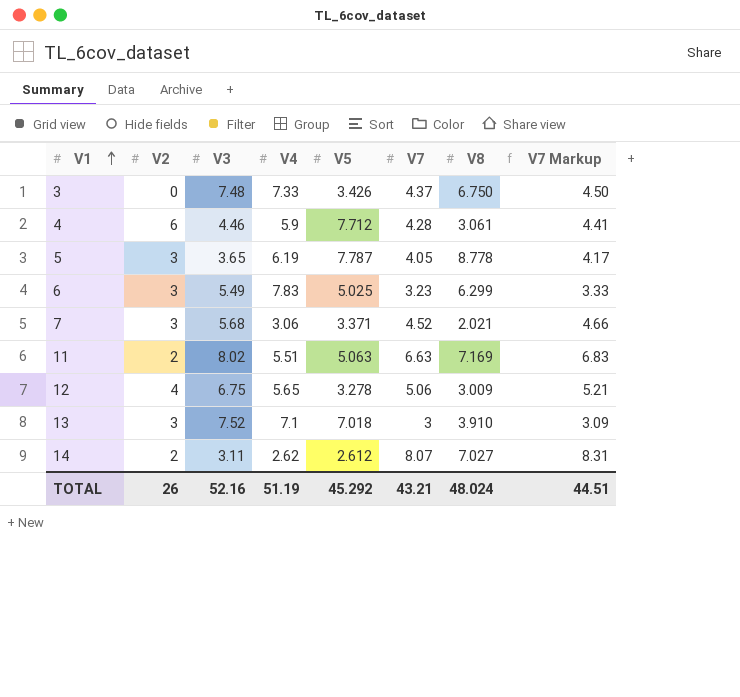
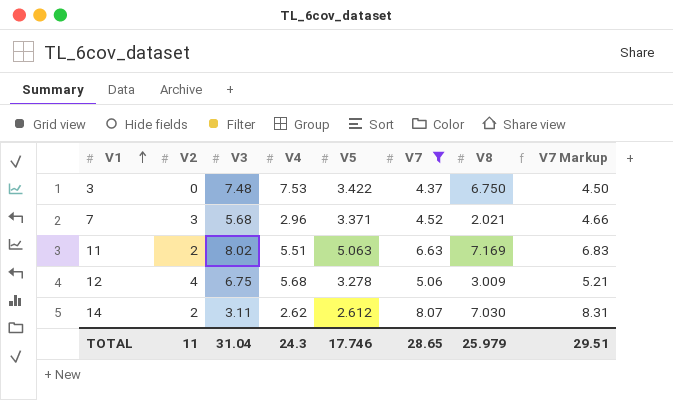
filter: none -> V7 >= 4.37
3 | V4: 7.33 -> 7.53
3 | V5: 3.426 -> 3.422
7 | V4: 3.06 -> 2.96
12 | V4: 5.65 -> 5.68
14 | V8: 7.027 -> 7.030
TOTAL | V2: 26 -> 11
TOTAL | V3: 52.16 -> 31.04
TOTAL | V4: 51.19 -> 24.3
TOTAL | V5: 45.292 -> 17.746
TOTAL | V7: 43.21 -> 28.65
TOTAL | V8: 48.024 -> 25.979
TOTAL | V7 Markup: 44.51 -> 29.51

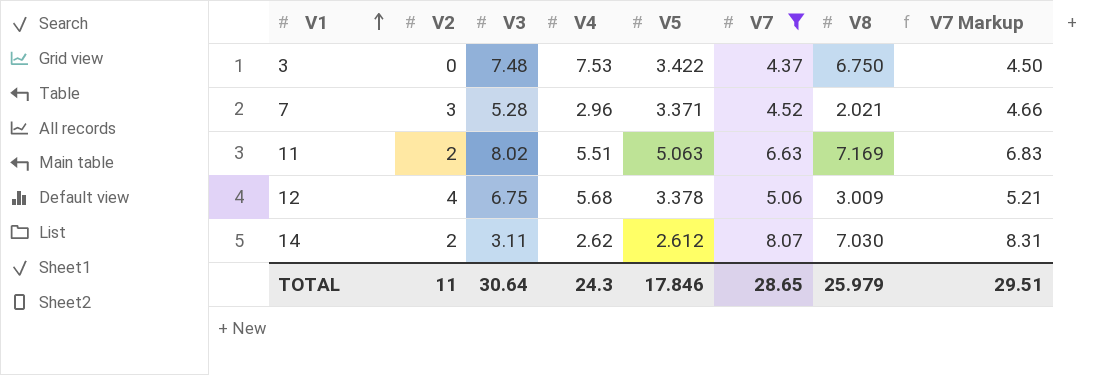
7 | V3: 5.68 -> 5.28
12 | V5: 3.278 -> 3.378
TOTAL | V3: 31.04 -> 30.64
TOTAL | V5: 17.746 -> 17.846

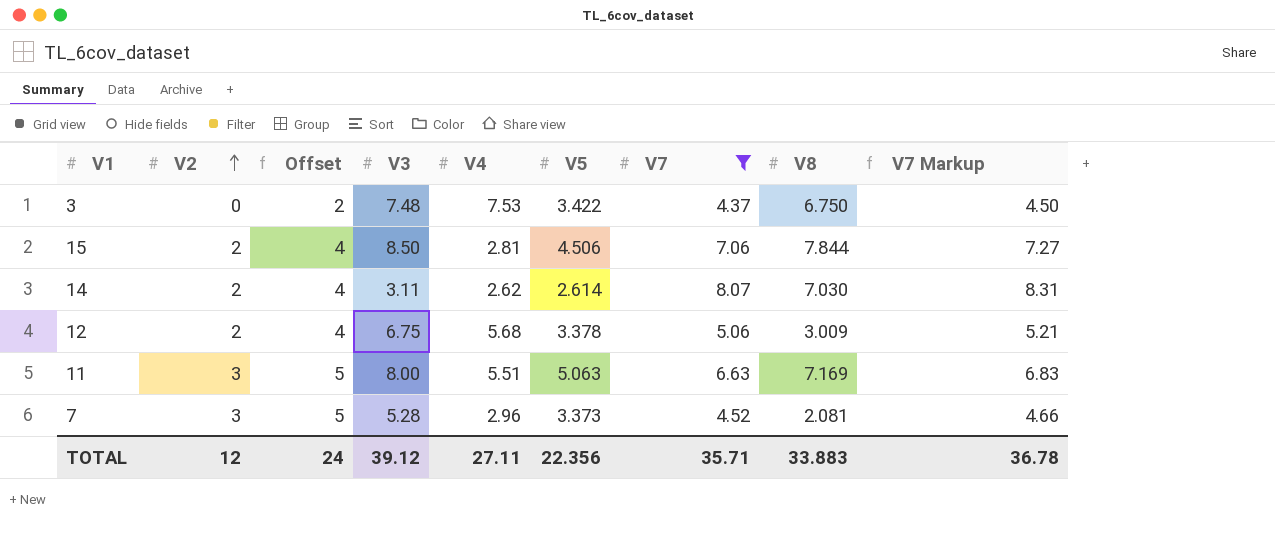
row order: V1 ascending -> V2 ascending
column Offset | formula: none -> [V2] + 2
row 15: none -> 2 | 4 | 8.50 | 2.81 | 4.506 | 7.06 | 7.844 | 7.27
14 | V5: 2.612 -> 2.614
12 | V2: 4 -> 2
11 | V2: 2 -> 3
11 | V3: 8.02 -> 8.00
7 | V5: 3.371 -> 3.373
7 | V8: 2.021 -> 2.081
TOTAL | V2: 11 -> 12
TOTAL | V3: 30.64 -> 39.12
TOTAL | V4: 24.3 -> 27.11
TOTAL | V5: 17.846 -> 22.356
TOTAL | V7: 28.65 -> 35.71
TOTAL | V8: 25.979 -> 33.883
TOTAL | V7 Markup: 29.51 -> 36.78

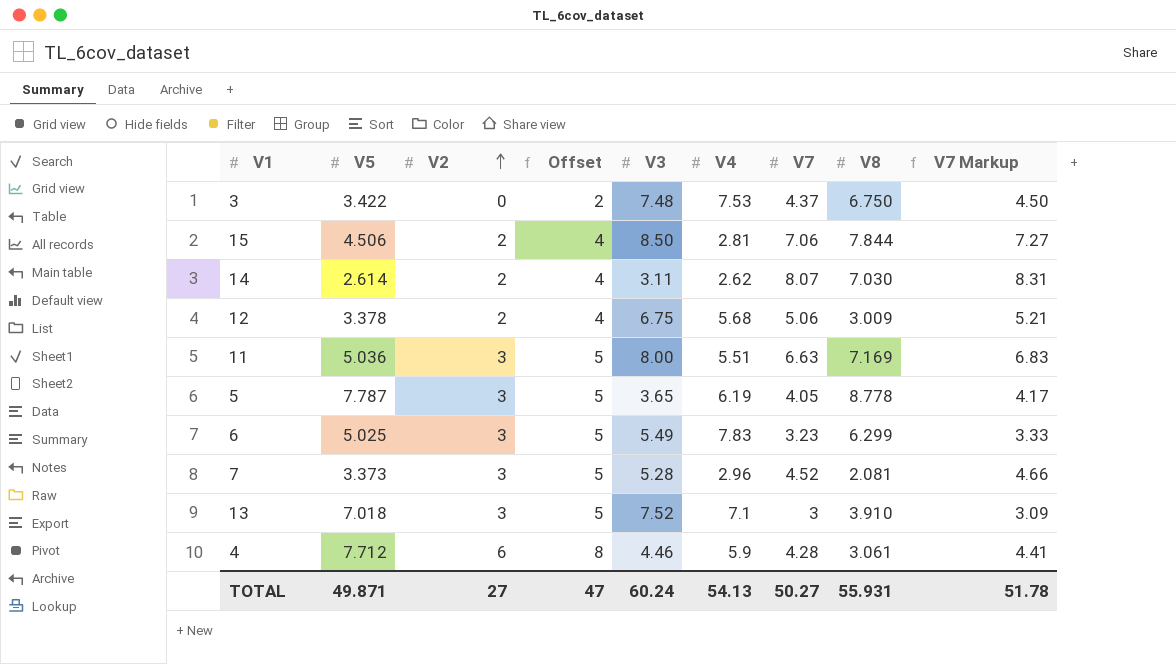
filter: V7 >= 4.37 -> none
column V5 | position: 6 -> 2
11 | V5: 5.063 -> 5.036
TOTAL | V5: 22.356 -> 49.871
TOTAL | V2: 12 -> 27
TOTAL | Offset: 24 -> 47
TOTAL | V3: 39.12 -> 60.24
TOTAL | V4: 27.11 -> 54.13
TOTAL | V7: 35.71 -> 50.27
TOTAL | V8: 33.883 -> 55.931
TOTAL | V7 Markup: 36.78 -> 51.78

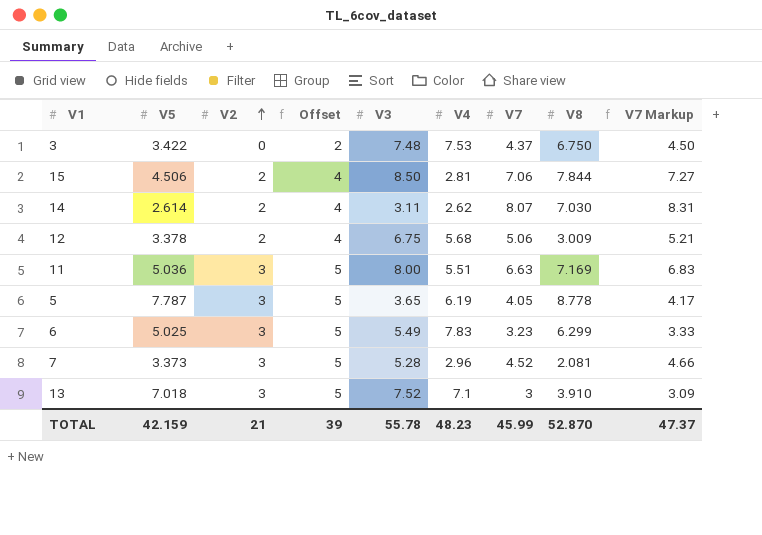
row 4: 7.712 | 6 | 8 | 4.46 | 5.9 | 4.28 | 3.061 | 4.41 -> none
TOTAL | V5: 49.871 -> 42.159
TOTAL | V2: 27 -> 21
TOTAL | Offset: 47 -> 39
TOTAL | V3: 60.24 -> 55.78
TOTAL | V4: 54.13 -> 48.23
TOTAL | V7: 50.27 -> 45.99
TOTAL | V8: 55.931 -> 52.870
TOTAL | V7 Markup: 51.78 -> 47.37

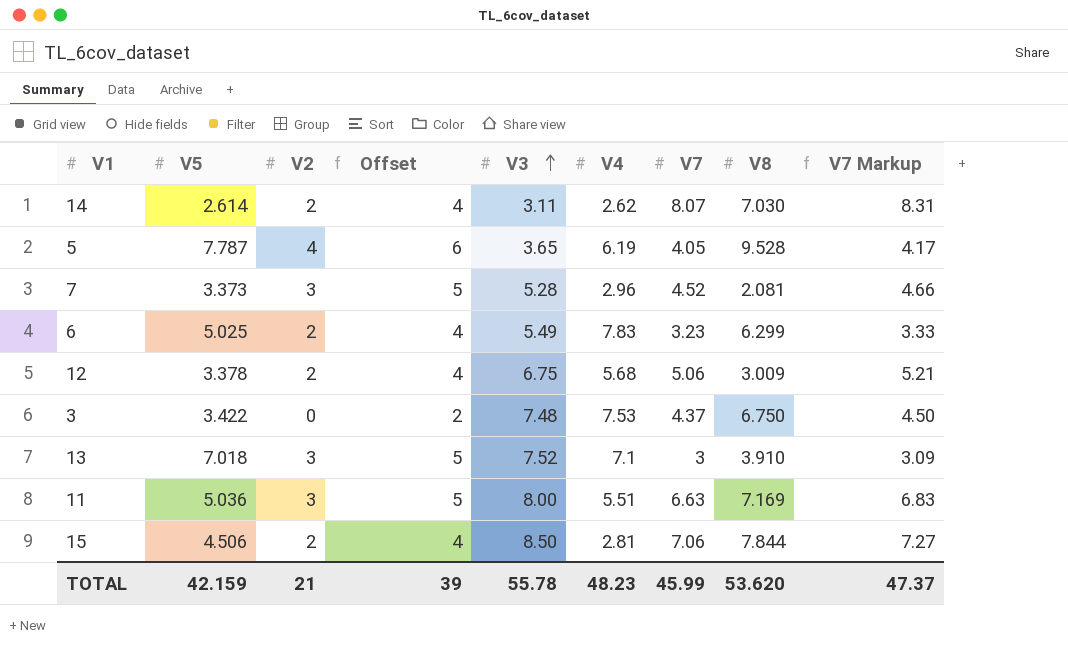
row order: V2 ascending -> V3 ascending
5 | V2: 3 -> 4
5 | Offset: 5 -> 6
5 | V8: 8.778 -> 9.528
6 | V2: 3 -> 2
6 | Offset: 5 -> 4
TOTAL | V8: 52.870 -> 53.620

